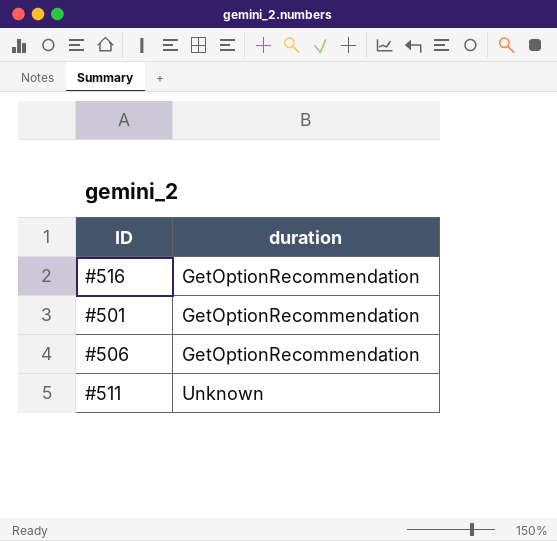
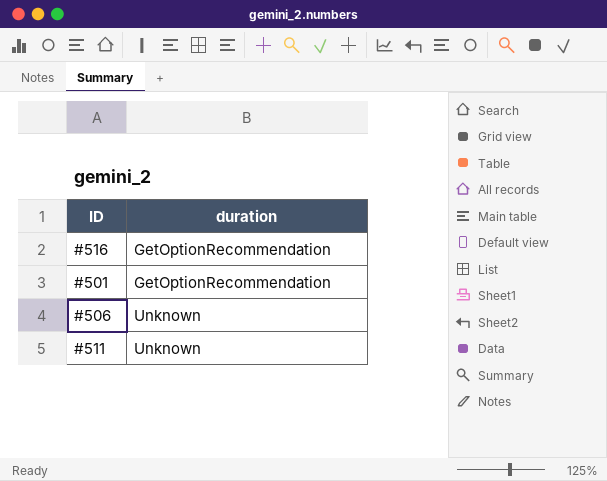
#506 | duration: GetOptionRecommendation -> Unknown

